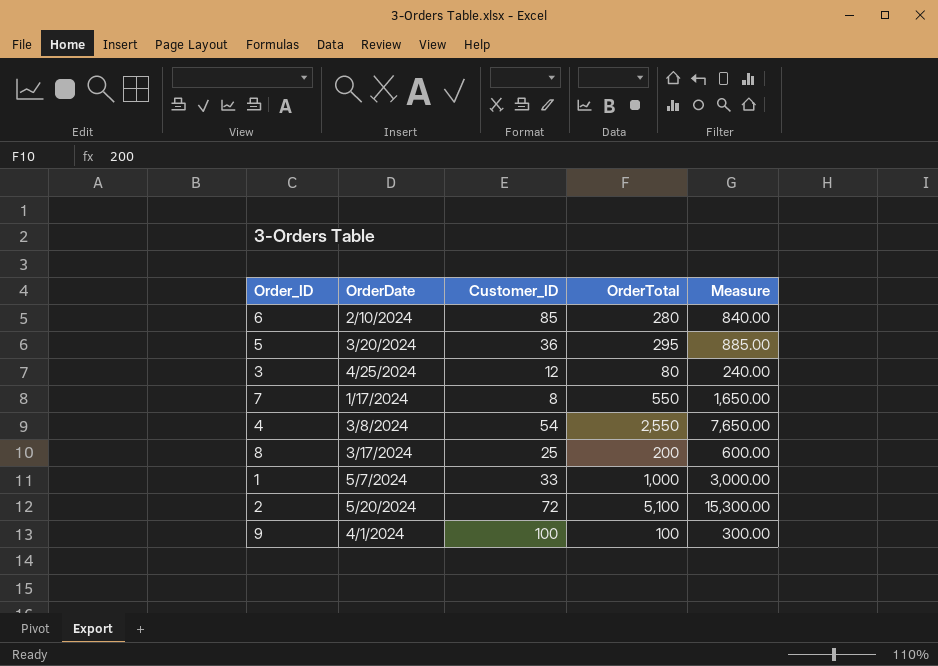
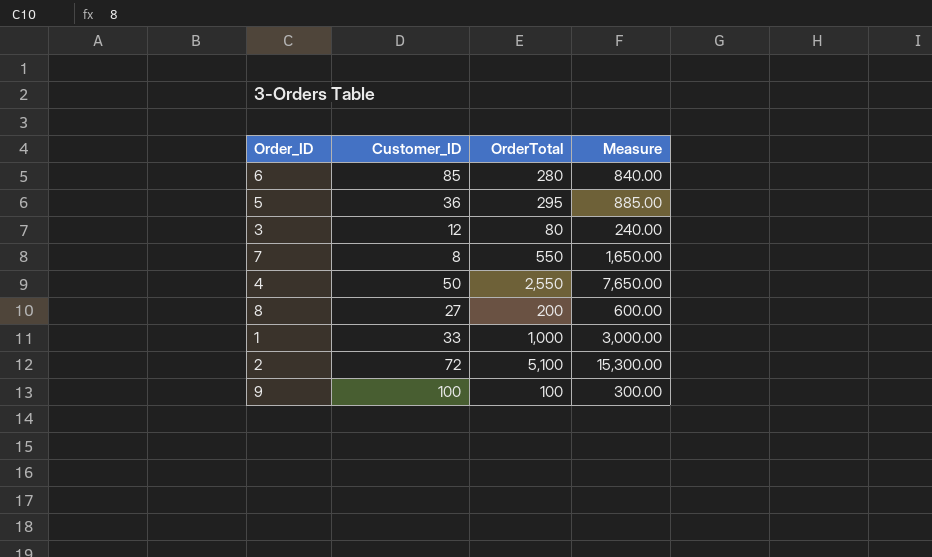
column OrderDate | position: 2 -> none
4 | Customer_ID: 54 -> 50
8 | Customer_ID: 25 -> 27

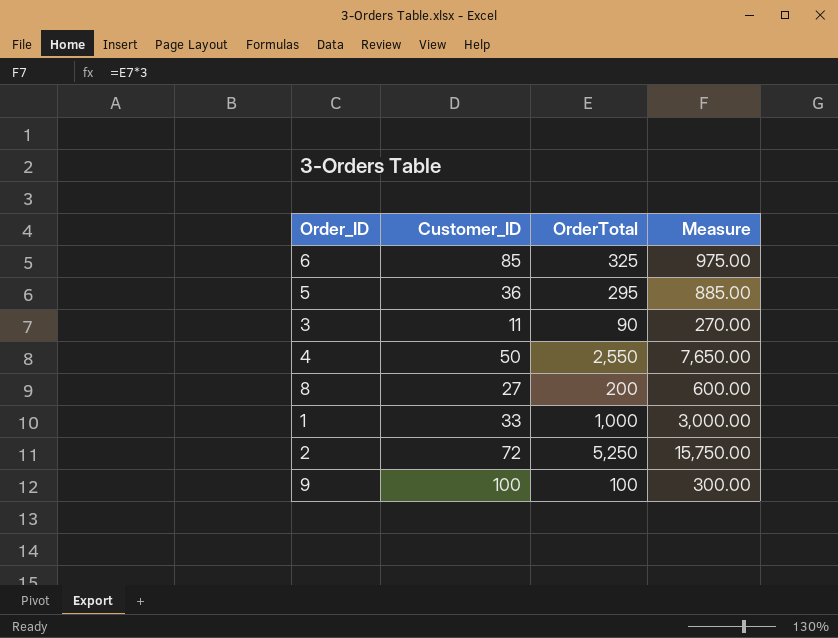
row 7: 8 | 550 | 1,650.00 -> none
6 | OrderTotal: 280 -> 325
6 | Measure: 840.00 -> 975.00
3 | Customer_ID: 12 -> 11
3 | OrderTotal: 80 -> 90
3 | Measure: 240.00 -> 270.00
2 | OrderTotal: 5,100 -> 5,250
2 | Measure: 15,300.00 -> 15,750.00

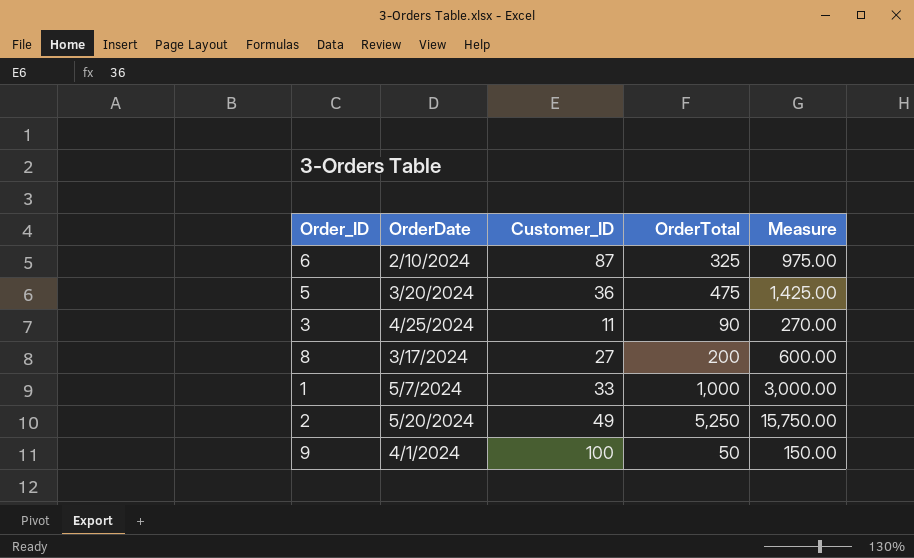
column OrderDate | position: none -> 2
row 4: 50 | 2,550 | 7,650.00 -> none
6 | Customer_ID: 85 -> 87
5 | OrderTotal: 295 -> 475
5 | Measure: 885.00 -> 1,425.00
2 | Customer_ID: 72 -> 49
9 | OrderTotal: 100 -> 50
9 | Measure: 300.00 -> 150.00

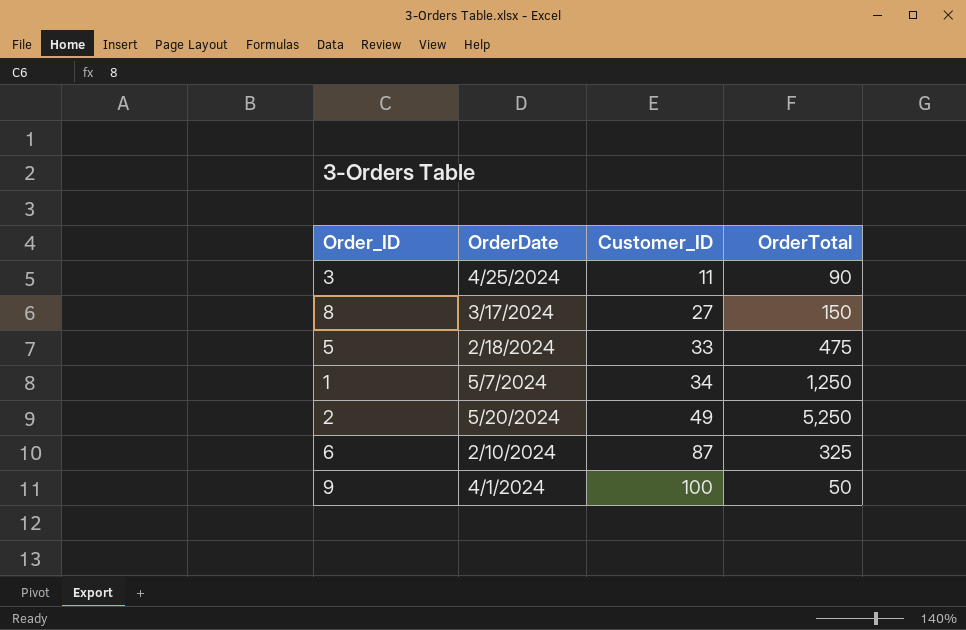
row order: none -> Customer_ID ascending
column Measure | formula: [OrderTotal] * 3 -> none
8 | OrderTotal: 200 -> 150
5 | OrderDate: 3/20/2024 -> 2/18/2024
5 | Customer_ID: 36 -> 33
1 | Customer_ID: 33 -> 34
1 | OrderTotal: 1,000 -> 1,250

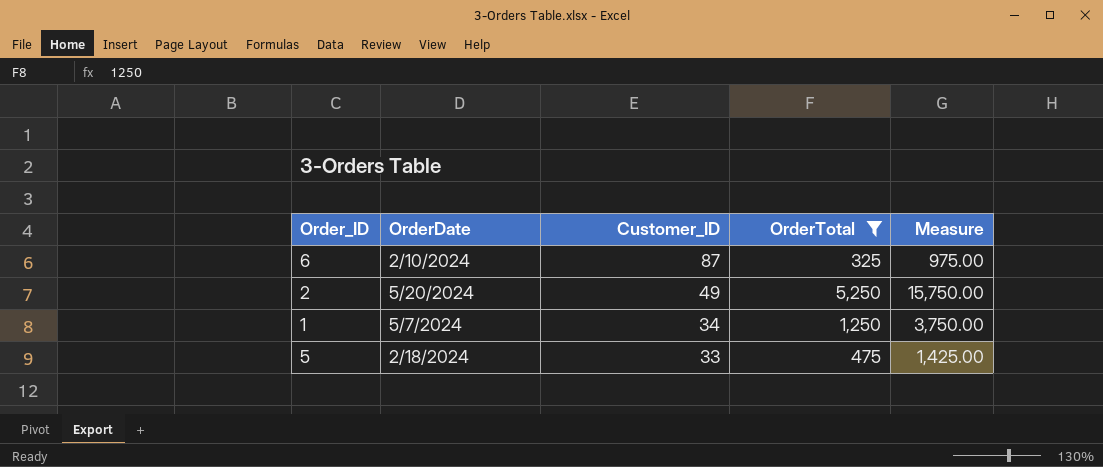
filter: none -> OrderTotal >= 325
row order: Customer_ID ascending -> Customer_ID descending
column Measure | formula: none -> [OrderTotal] * 3

